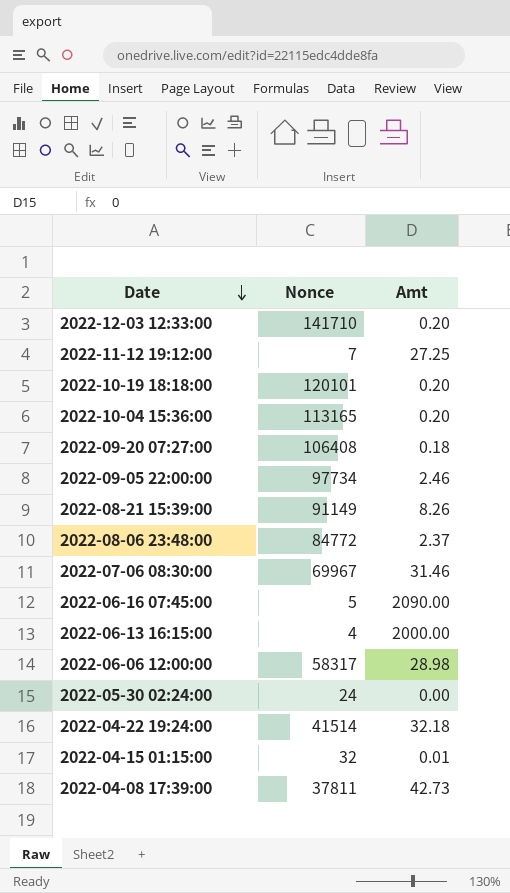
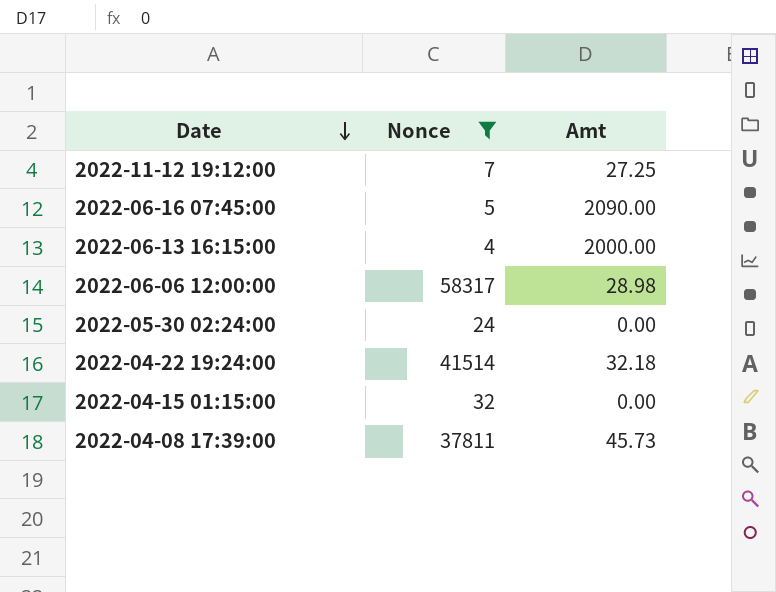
filter: none -> Nonce <= 58317
2022-04-15 01:15:00 | Amt: 0.01 -> 0.00
2022-04-08 17:39:00 | Amt: 42.73 -> 45.73

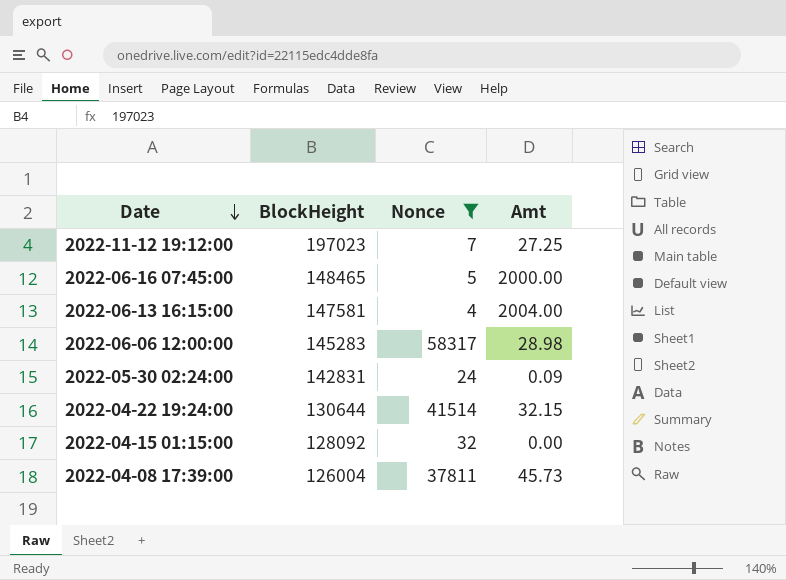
column BlockHeight | position: none -> 2
2022-06-16 07:45:00 | Amt: 2090.00 -> 2000.00
2022-06-13 16:15:00 | Amt: 2000.00 -> 2004.00
2022-05-30 02:24:00 | Amt: 0.00 -> 0.09
2022-04-22 19:24:00 | Amt: 32.18 -> 32.15

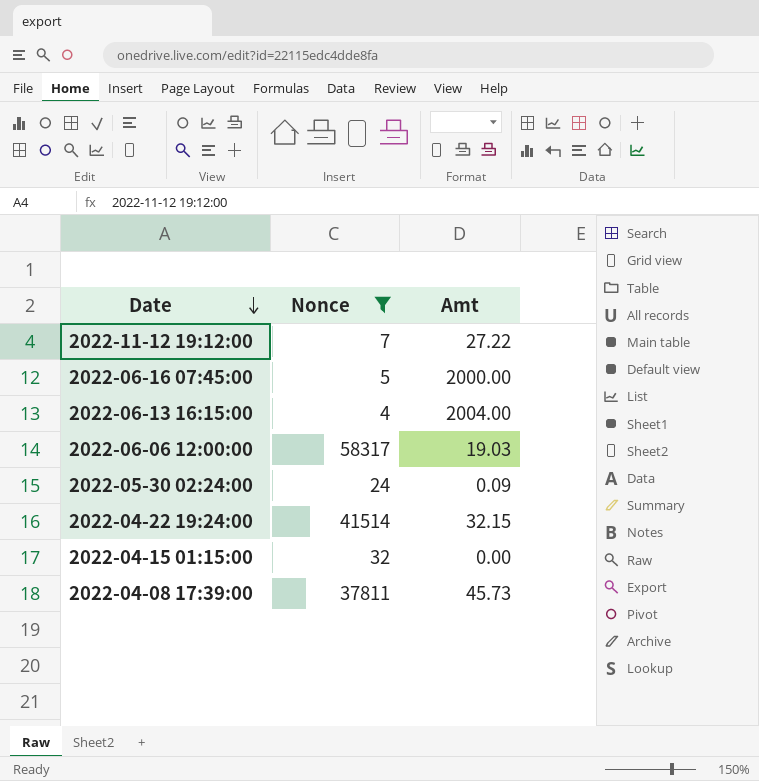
column BlockHeight | position: 2 -> none
2022-11-12 19:12:00 | Amt: 27.25 -> 27.22
2022-06-06 12:00:00 | Amt: 28.98 -> 19.03

